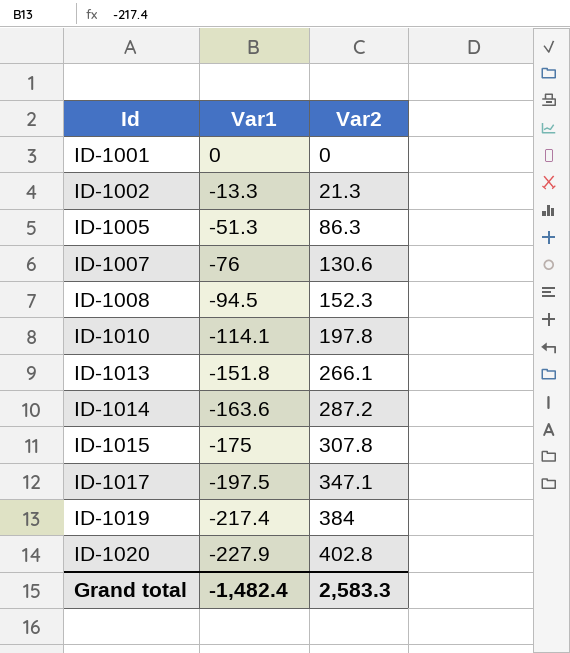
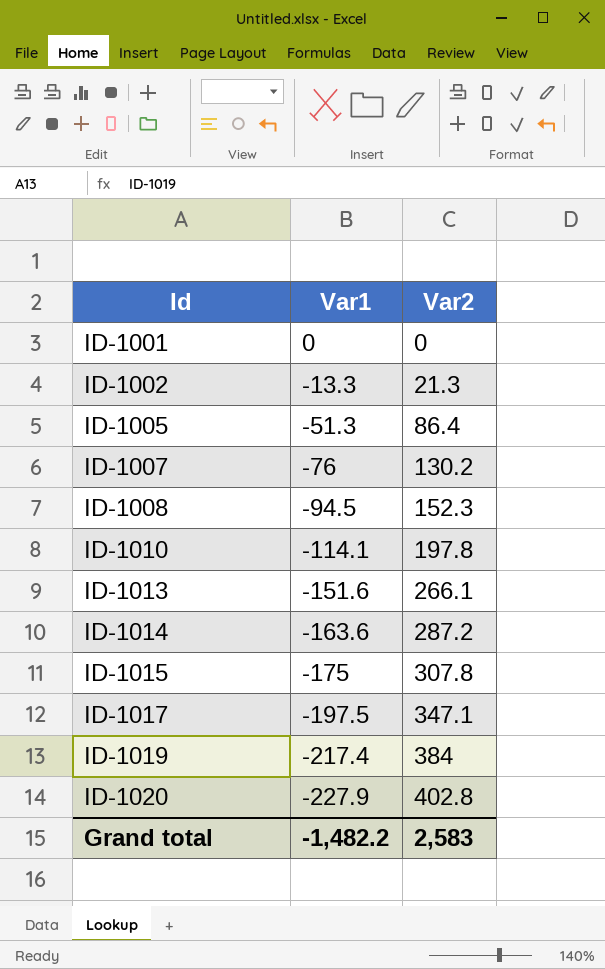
ID-1005 | Var2: 86.3 -> 86.4
ID-1007 | Var2: 130.6 -> 130.2
ID-1013 | Var1: -151.8 -> -151.6
Grand total | Var1: -1,482.4 -> -1,482.2
Grand total | Var2: 2,583.3 -> 2,583

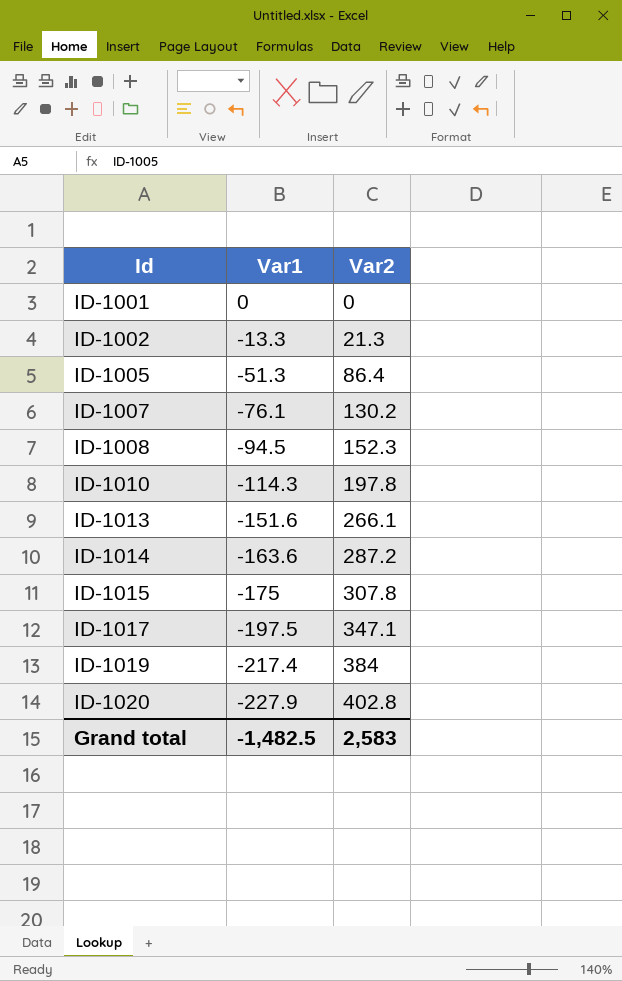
ID-1007 | Var1: -76 -> -76.1
ID-1010 | Var1: -114.1 -> -114.3
Grand total | Var1: -1,482.2 -> -1,482.5

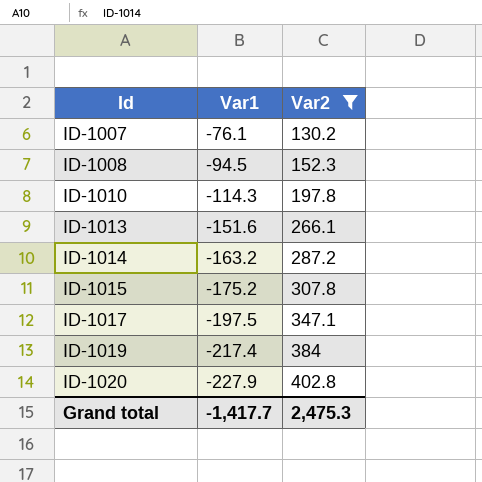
filter: none -> Var2 >= 130.2
ID-1014 | Var1: -163.6 -> -163.2
ID-1015 | Var1: -175 -> -175.2
Grand total | Var1: -1,482.5 -> -1,417.7
Grand total | Var2: 2,583 -> 2,475.3

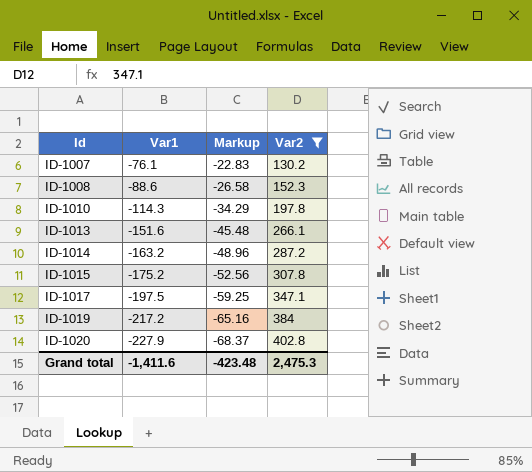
column Markup | formula: none -> [Var1] * 0.3
ID-1008 | Var1: -94.5 -> -88.6
ID-1019 | Var1: -217.4 -> -217.2
Grand total | Var1: -1,417.7 -> -1,411.6

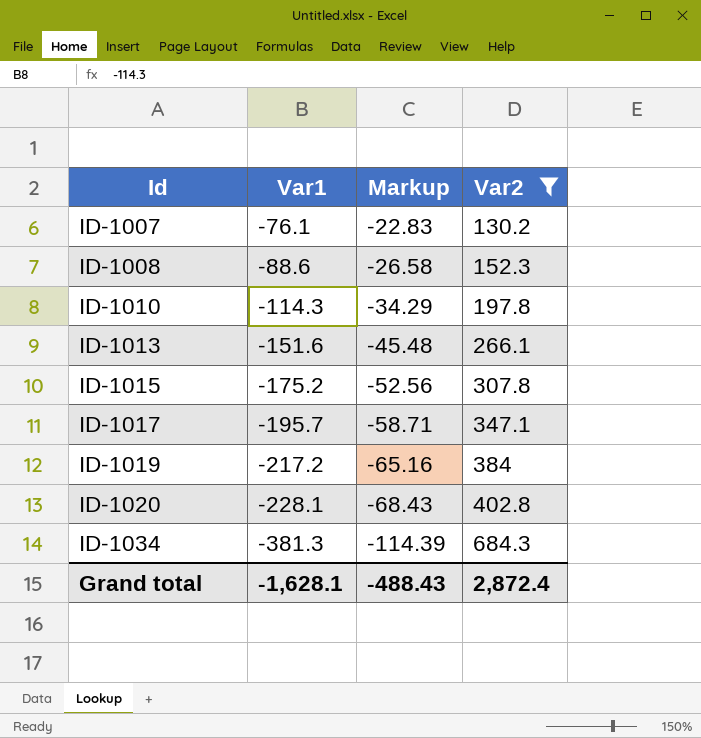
row ID-1014: -163.2 | -48.96 | 287.2 -> none
ID-1017 | Var1: -197.5 -> -195.7
ID-1017 | Markup: -59.25 -> -58.71
ID-1020 | Var1: -227.9 -> -228.1
ID-1020 | Markup: -68.37 -> -68.43
row ID-1034: none -> -381.3 | -114.39 | 684.3
Grand total | Var1: -1,411.6 -> -1,628.1
Grand total | Markup: -423.48 -> -488.43
Grand total | Var2: 2,475.3 -> 2,872.4

